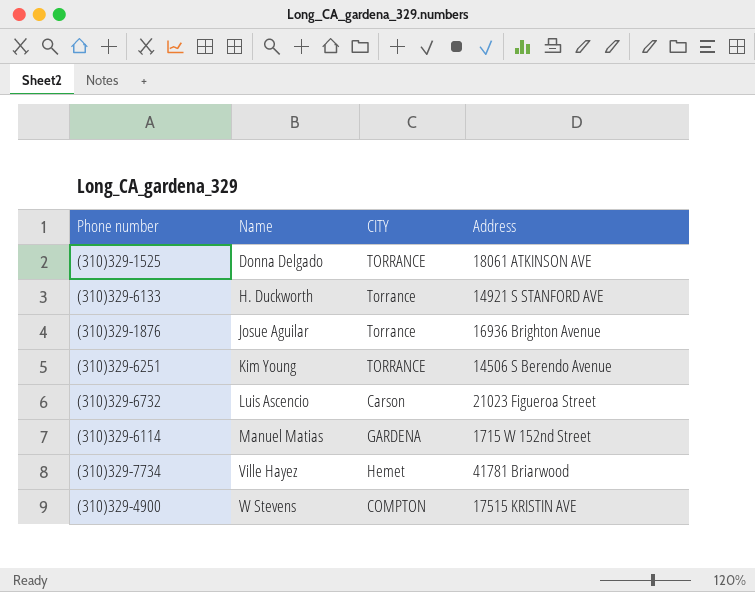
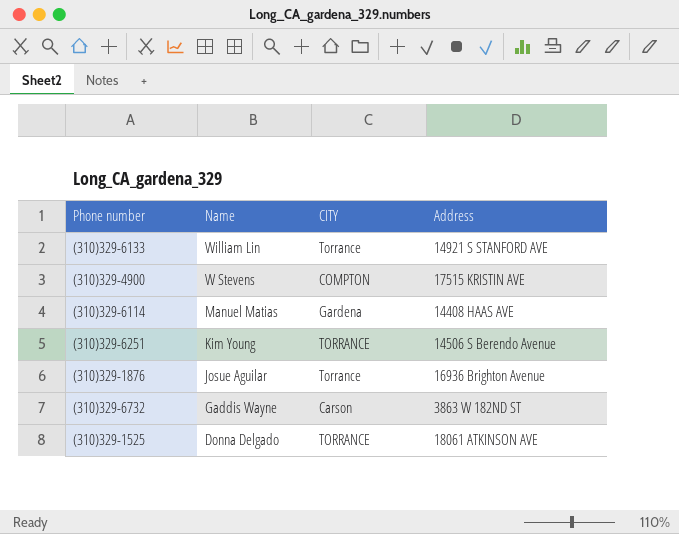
row order: Name ascending -> Name descending
row (310)329-7734: Ville Hayez | Hemet | 41781 Briarwood -> none
(310)329-6133 | Name: H. Duckworth -> William Lin
(310)329-6114 | CITY: GARDENA -> Gardena
(310)329-6114 | Address: 1715 W 152nd Street -> 14408 HAAS AVE
(310)329-6732 | Name: Luis Ascencio -> Gaddis Wayne
(310)329-6732 | Address: 21023 Figueroa Street -> 3863 W 182ND ST

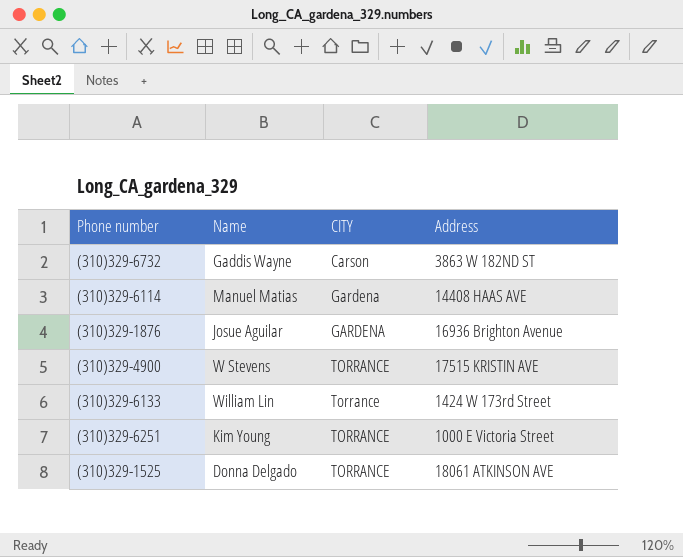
row order: Name descending -> CITY ascending
(310)329-1876 | CITY: Torrance -> GARDENA
(310)329-4900 | CITY: COMPTON -> TORRANCE
(310)329-6133 | Address: 14921 S STANFORD AVE -> 1424 W 173rd Street
(310)329-6251 | Address: 14506 S Berendo Avenue -> 1000 E Victoria Street

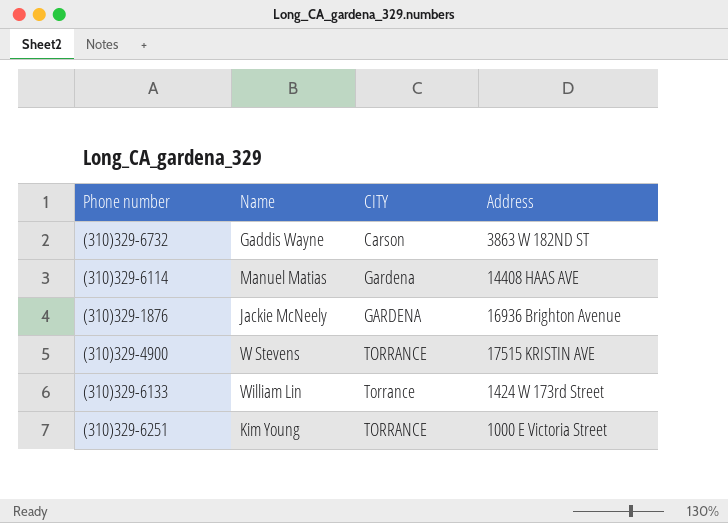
row (310)329-1525: Donna Delgado | TORRANCE | 18061 ATKINSON AVE -> none
(310)329-1876 | Name: Josue Aguilar -> Jackie McNeely

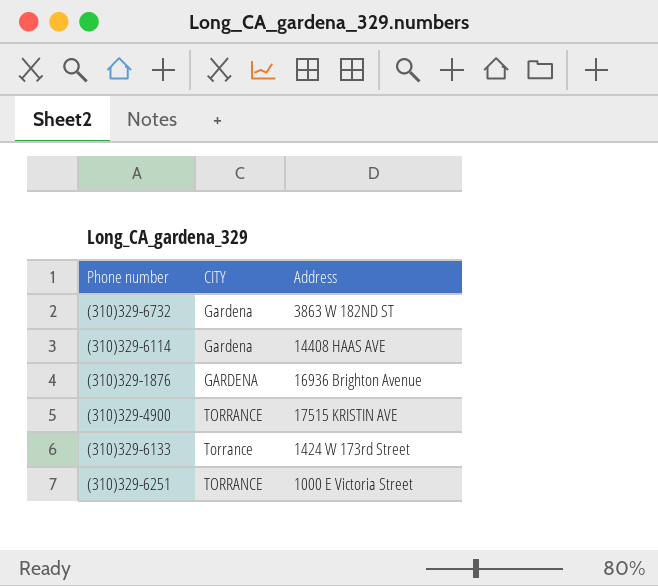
column Name | position: 2 -> none
(310)329-6732 | CITY: Carson -> Gardena

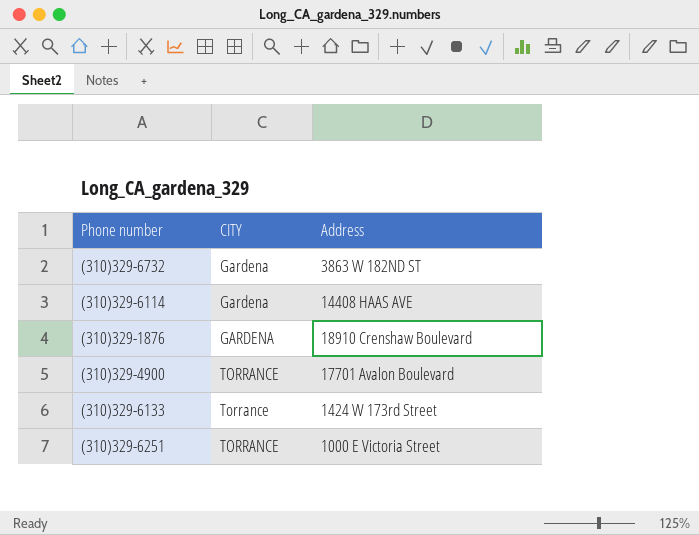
(310)329-1876 | Address: 16936 Brighton Avenue -> 18910 Crenshaw Boulevard
(310)329-4900 | Address: 17515 KRISTIN AVE -> 17701 Avalon Boulevard

